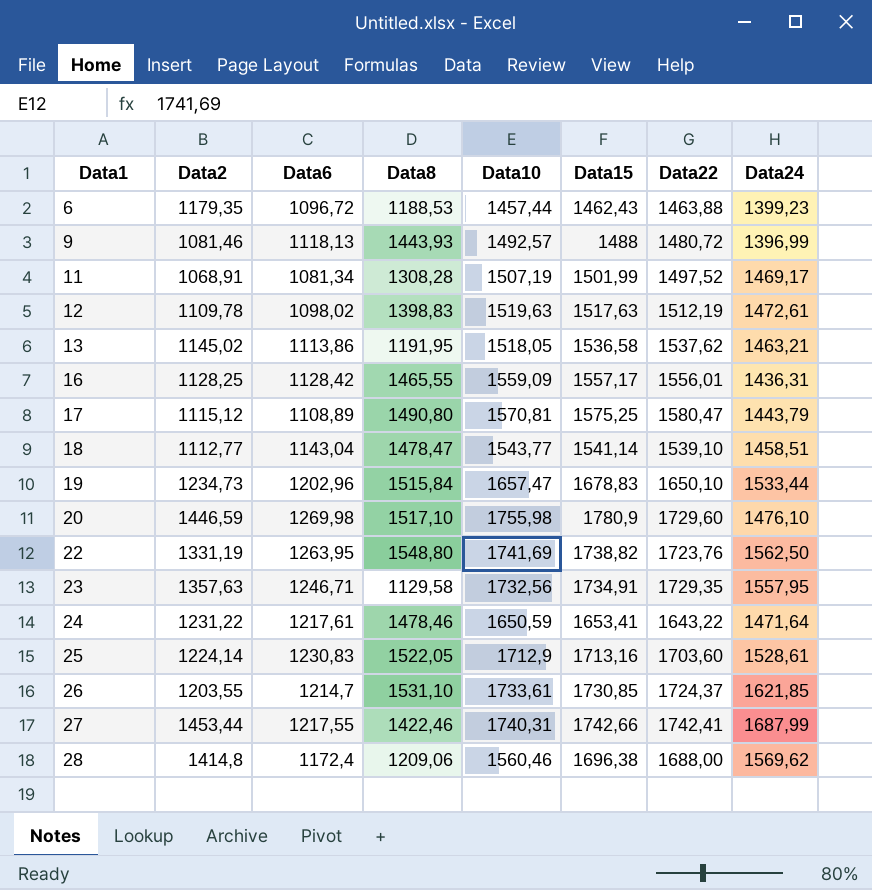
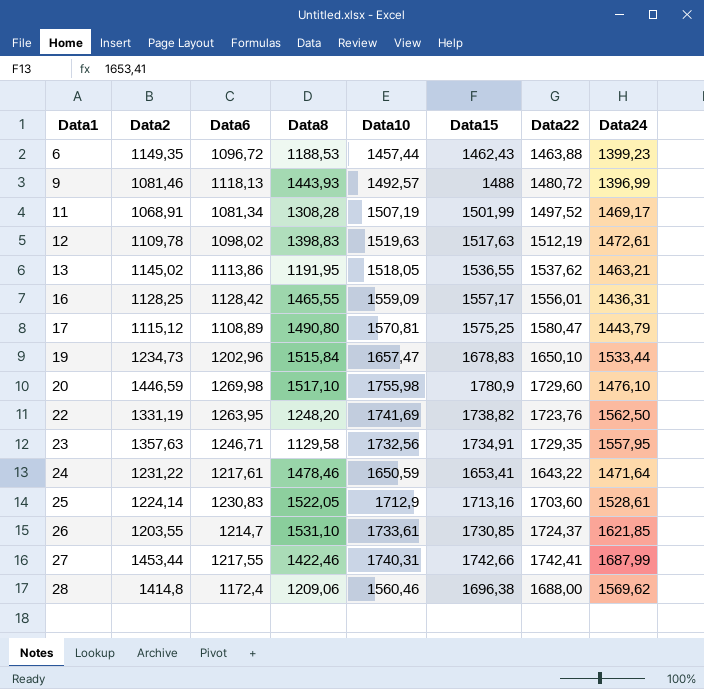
row 18: 1112,77 | 1143,04 | 1478,47 | 1543,77 | 1541,14 | 1539,10 | 1458,51 -> none
6 | Data2: 1179,35 -> 1149,35
13 | Data15: 1536,58 -> 1536,55
22 | Data8: 1548,80 -> 1248,20

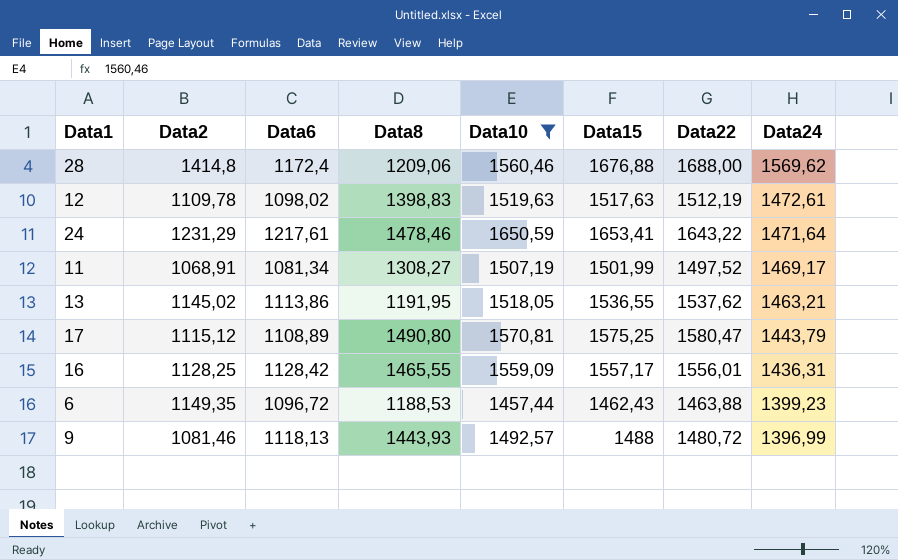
filter: none -> Data10 <= 1650,59
row order: Data1 ascending -> Data24 descending
28 | Data15: 1696,38 -> 1676,88
24 | Data2: 1231,22 -> 1231,29
11 | Data8: 1308,28 -> 1308,27

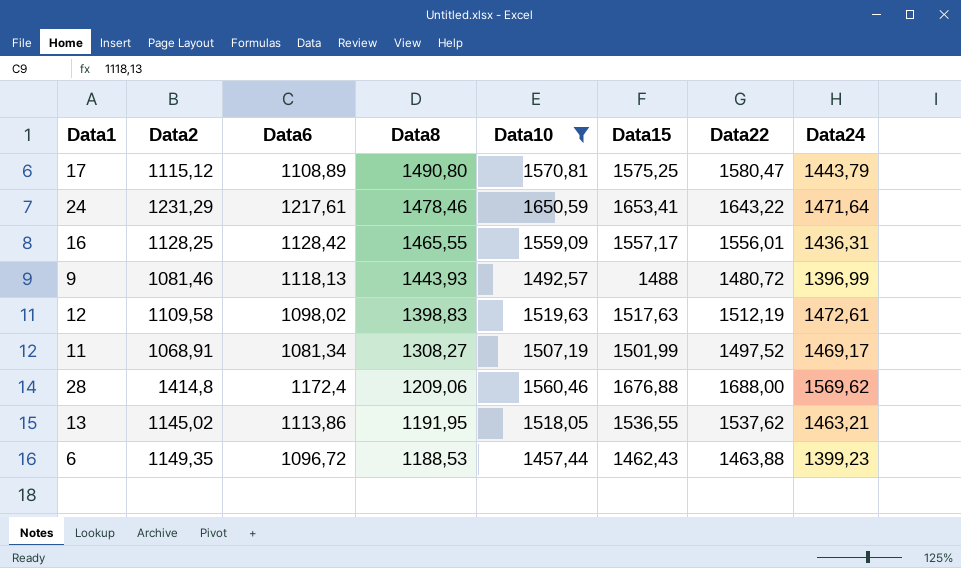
row order: Data24 descending -> Data8 descending
12 | Data2: 1109,78 -> 1109,58

